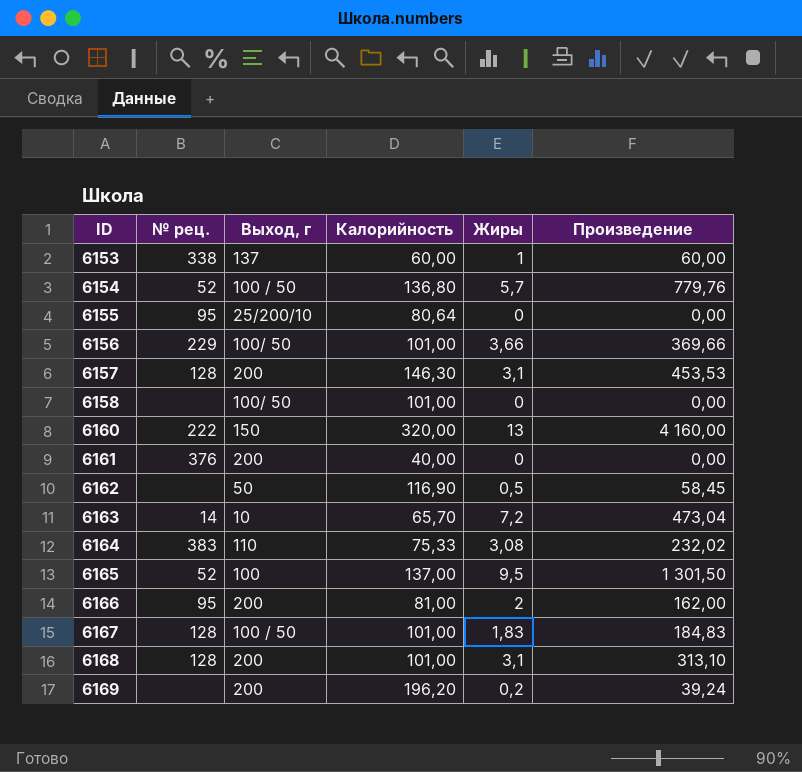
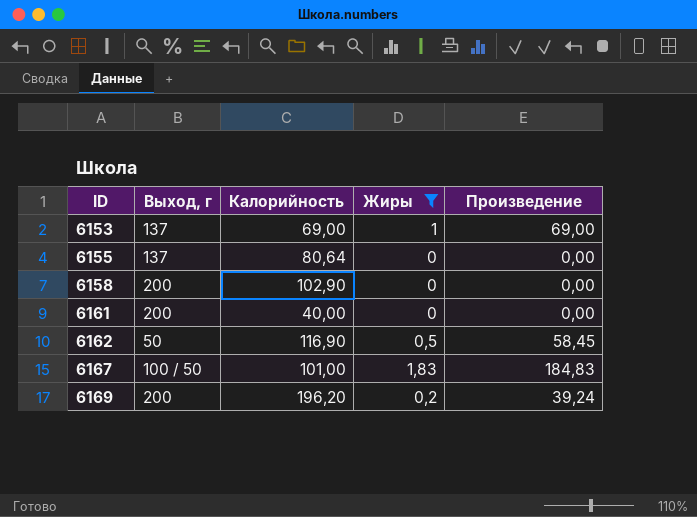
filter: none -> Жиры <= 1,83
column № рец. | position: 2 -> none
6153 | Калорийность: 60,00 -> 69,00
6153 | Произведение: 60,00 -> 69,00
6155 | Выход, г: 25/200/10 -> 137
6158 | Выход, г: 100/ 50 -> 200
6158 | Калорийность: 101,00 -> 102,90

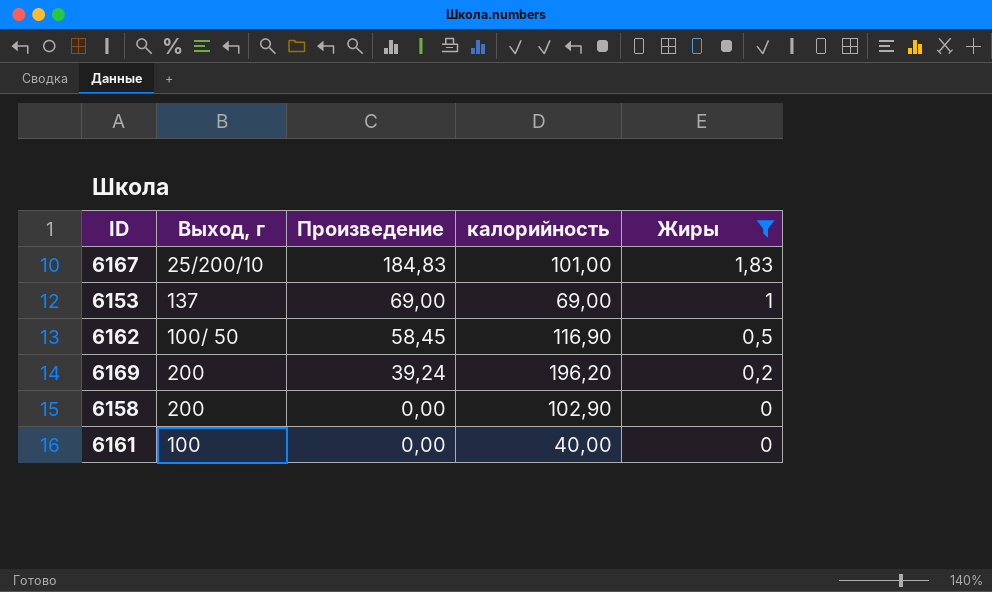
row order: ID ascending -> Произведение descending
column Произведение | position: 5 -> 3
column name: Калорийность -> калорийность
row 6155: 137 | 80,64 | 0 | 0,00 -> none
6167 | Выход, г: 100 / 50 -> 25/200/10
6162 | Выход, г: 50 -> 100/ 50
6161 | Выход, г: 200 -> 100

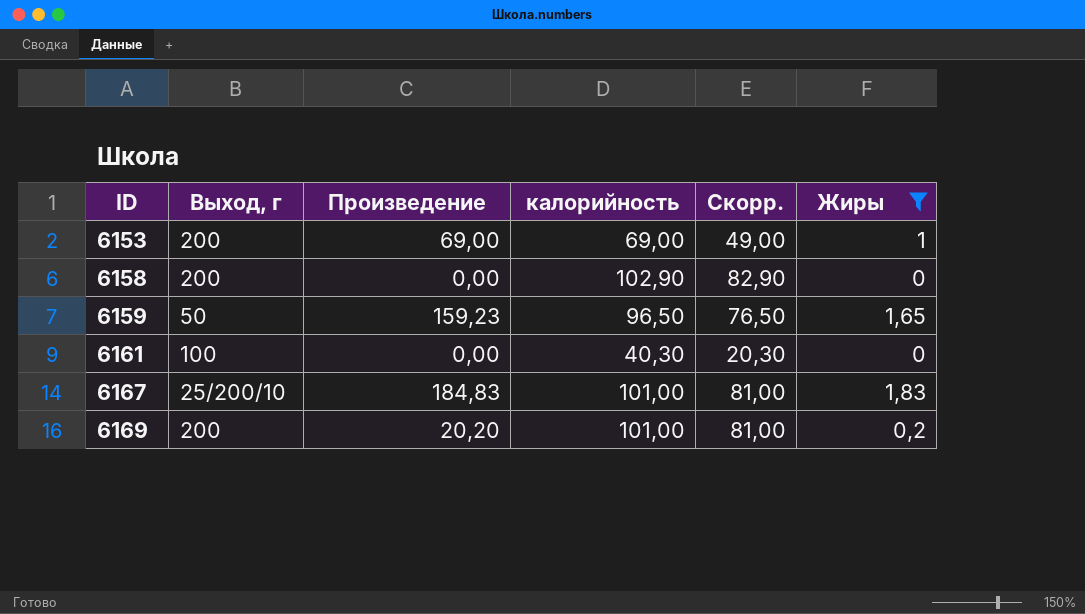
row order: Произведение descending -> ID ascending
column Скорр. | formula: none -> [калорийность] - 20
row 6162: 100/ 50 | 58,45 | 116,90 | 0,5 -> none
6153 | Выход, г: 137 -> 200
row 6159: none -> 50 | 159,23 | 96,50 | 76,50 | 1,65
6161 | калорийность: 40,00 -> 40,30
6169 | Произведение: 39,24 -> 20,20
6169 | калорийность: 196,20 -> 101,00

